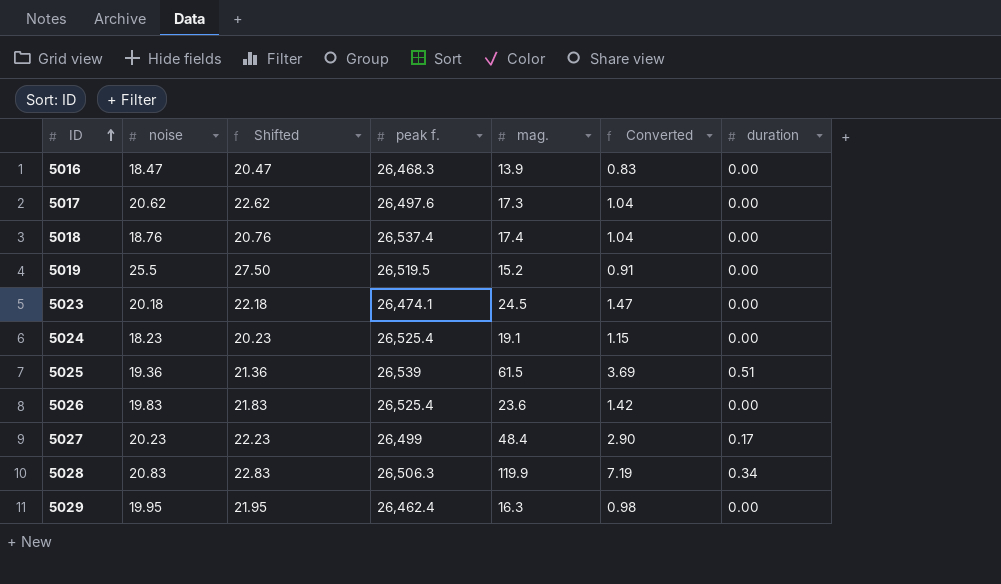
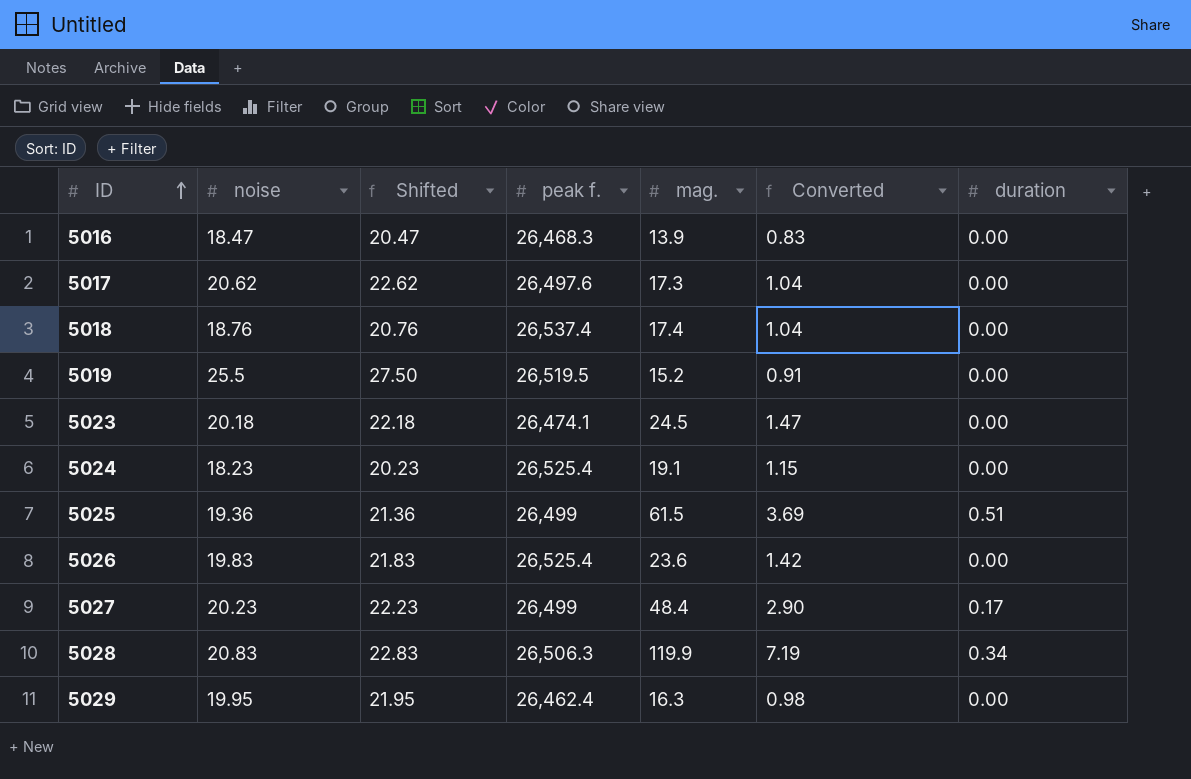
5025 | peak f.: 26,539 -> 26,499

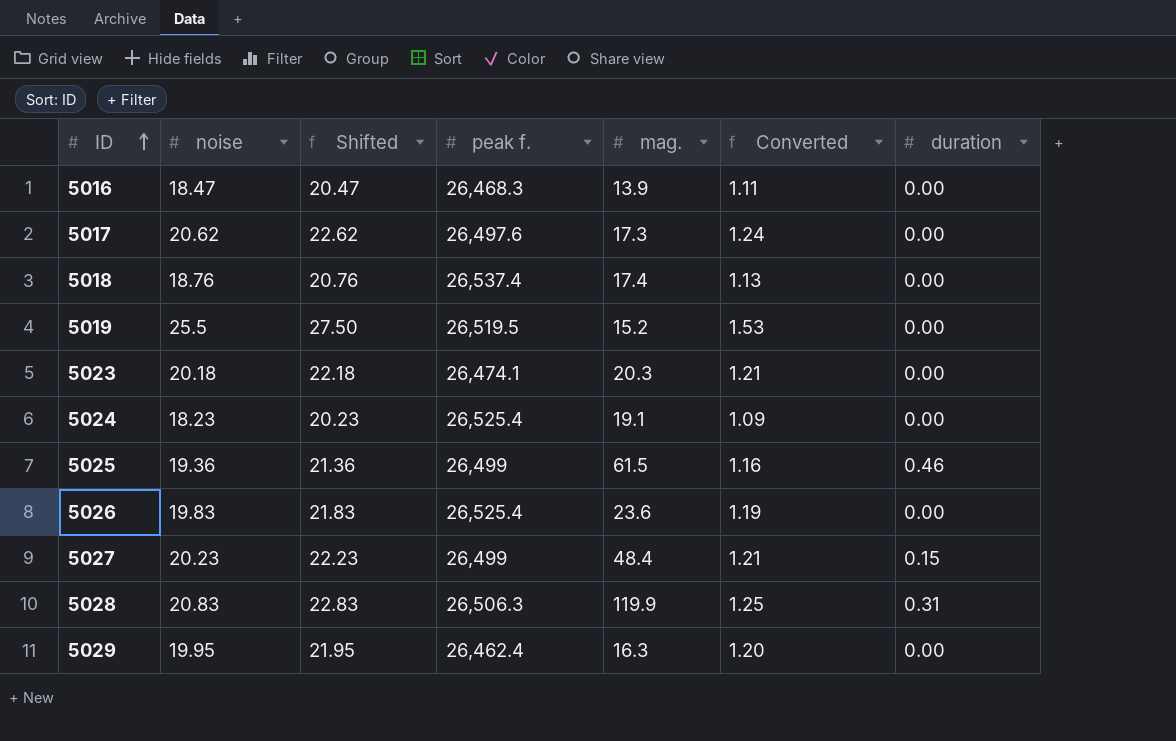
column Converted | formula: [mag.] * 0.06 -> [noise] * 0.06
5023 | mag.: 24.5 -> 20.3
5025 | duration: 0.51 -> 0.46
5027 | duration: 0.17 -> 0.15
5028 | duration: 0.34 -> 0.31

